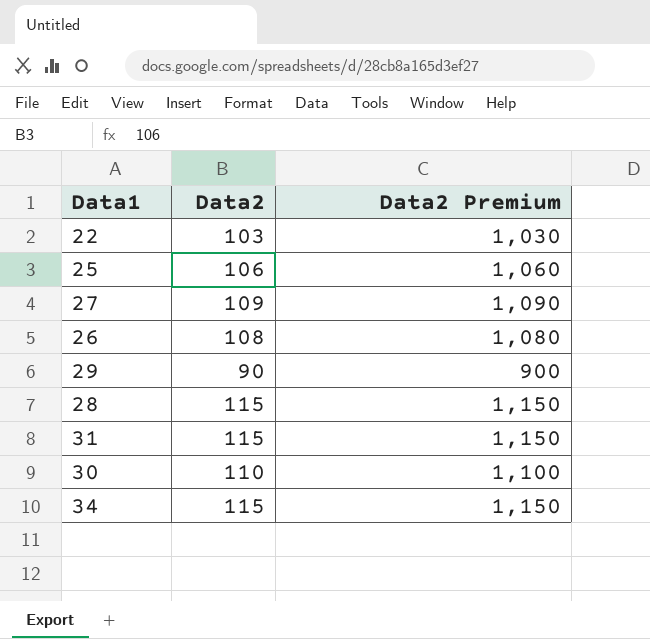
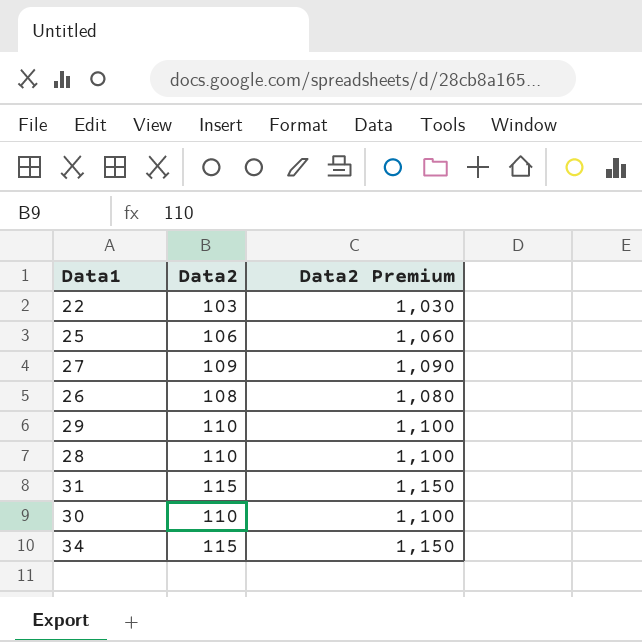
29 | Data2: 90 -> 110
29 | Data2 Premium: 900 -> 1,100
28 | Data2: 115 -> 110
28 | Data2 Premium: 1,150 -> 1,100

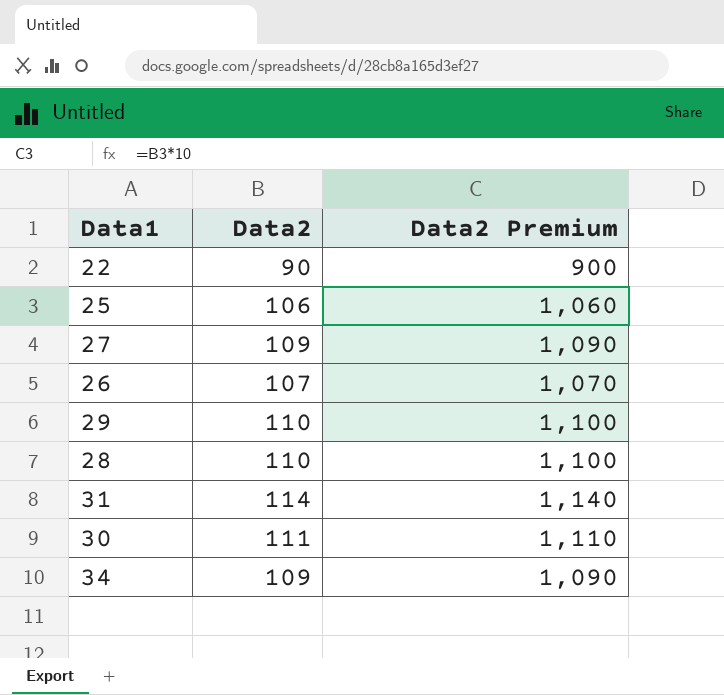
22 | Data2: 103 -> 90
22 | Data2 Premium: 1,030 -> 900
26 | Data2: 108 -> 107
26 | Data2 Premium: 1,080 -> 1,070
31 | Data2: 115 -> 114
31 | Data2 Premium: 1,150 -> 1,140
30 | Data2: 110 -> 111
30 | Data2 Premium: 1,100 -> 1,110
34 | Data2: 115 -> 109
34 | Data2 Premium: 1,150 -> 1,090

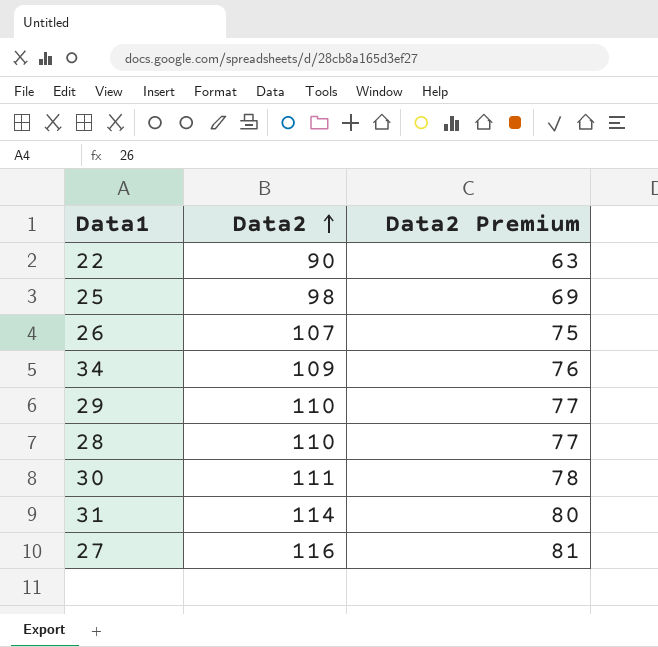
row order: none -> Data2 ascending
column Data2 Premium | formula: [Data2] * 10 -> [Data2] * 0.7
25 | Data2: 106 -> 98
27 | Data2: 109 -> 116

